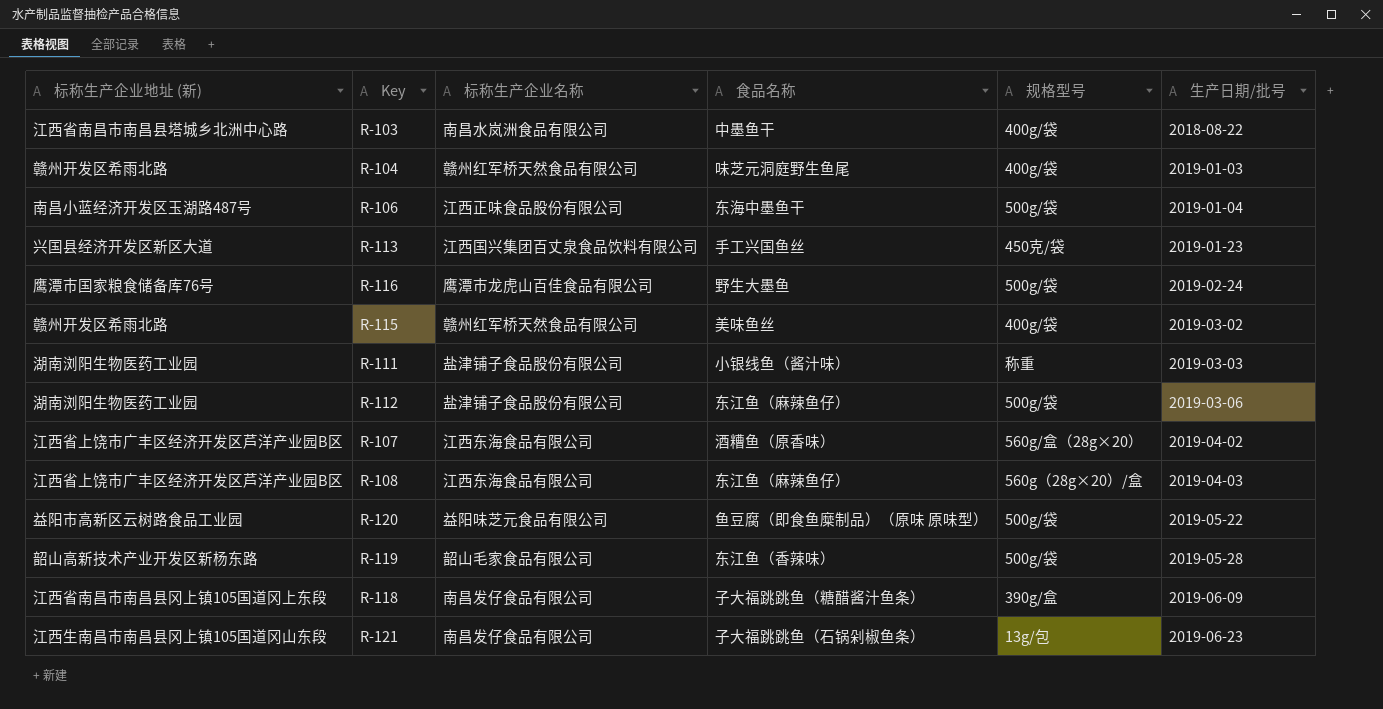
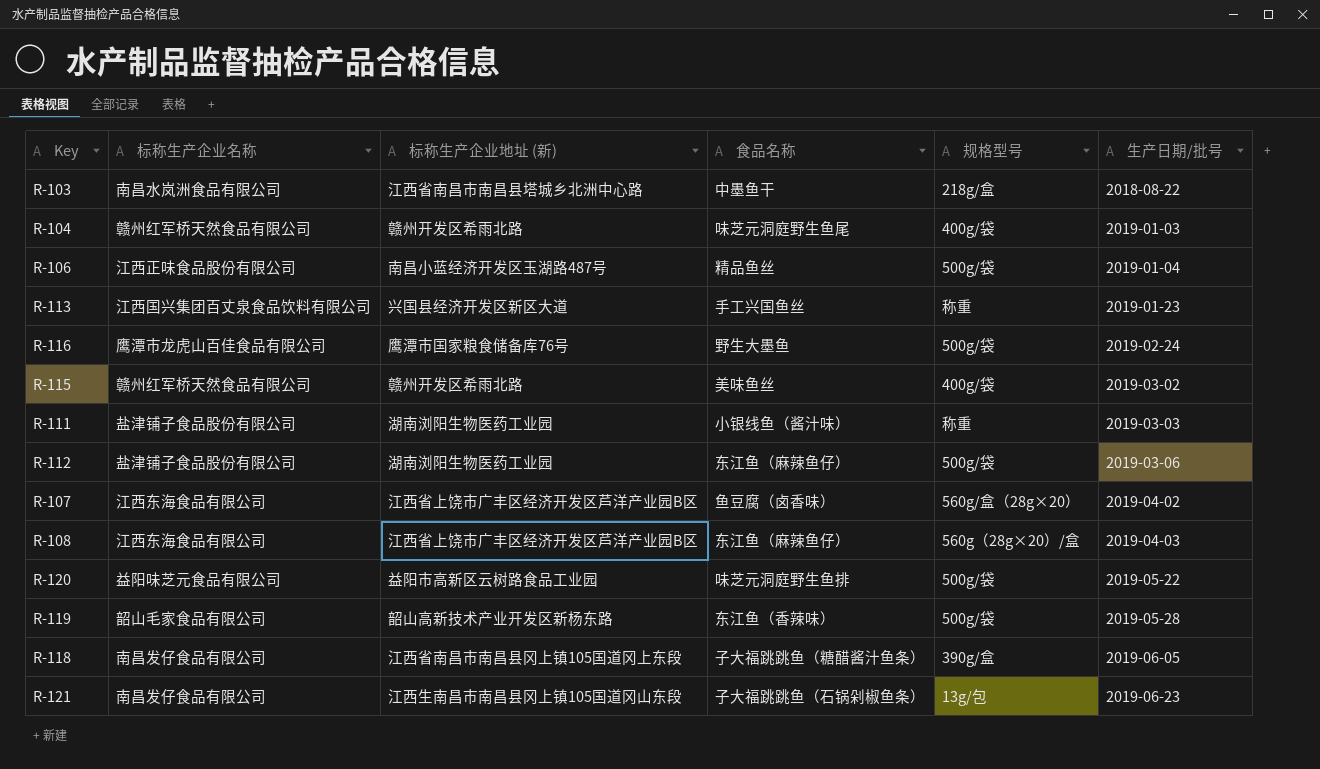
column 标称生产企业地址 (新) | position: 1 -> 3
R-103 | 规格型号: 400g/袋 -> 218g/盒
R-106 | 食品名称: 东海中墨鱼干 -> 精品鱼丝
R-113 | 规格型号: 450克/袋 -> 称重
R-107 | 食品名称: 酒糟鱼（原香味） -> 鱼豆腐（卤香味）
R-120 | 食品名称: 鱼豆腐（即食鱼糜制品）（原味 原味型） -> 味芝元洞庭野生鱼排
R-118 | 生产日期/批号: 2019-06-09 -> 2019-06-05

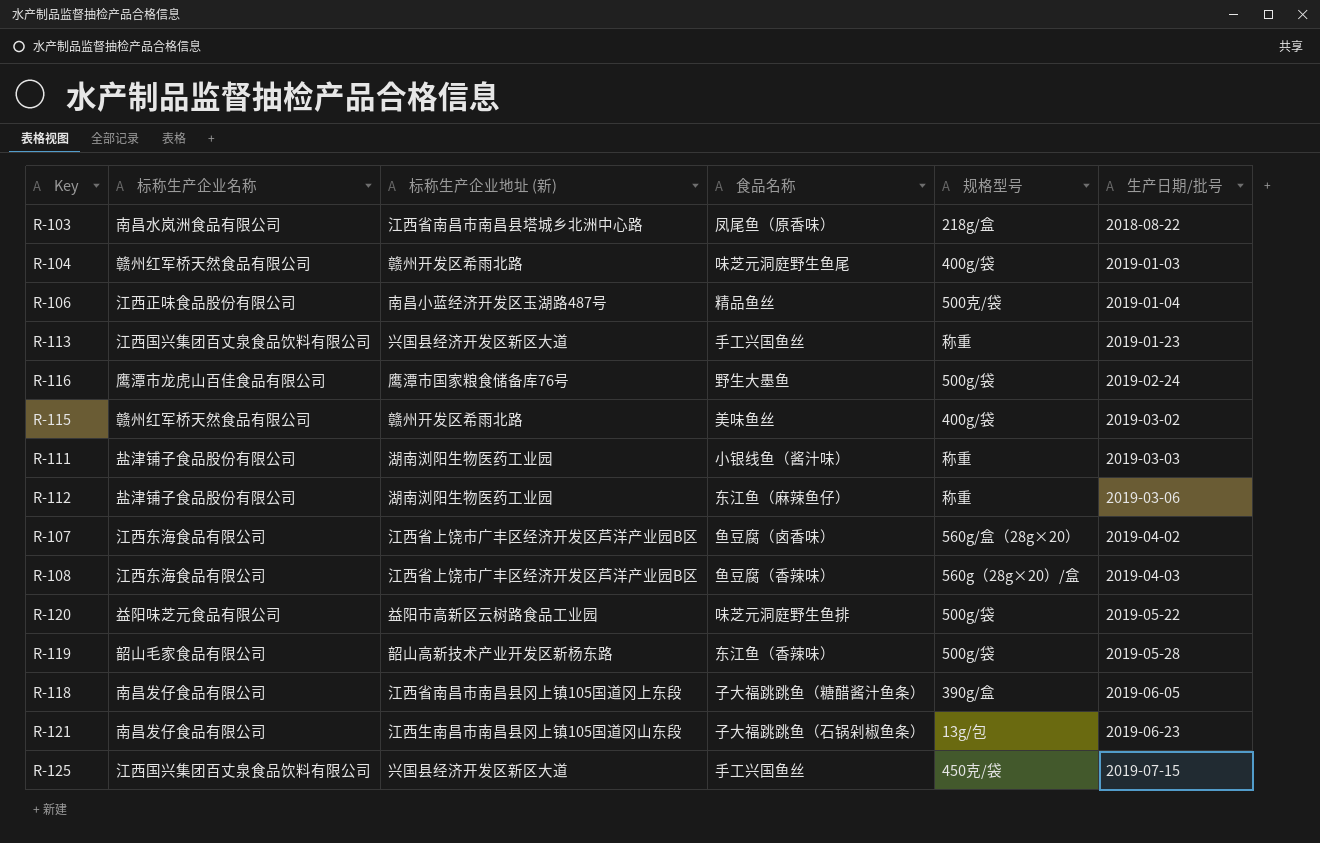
R-103 | 食品名称: 中墨鱼干 -> 凤尾鱼（原香味）
R-106 | 规格型号: 500g/袋 -> 500克/袋
R-112 | 规格型号: 500g/袋 -> 称重
R-108 | 食品名称: 东江鱼（麻辣鱼仔） -> 鱼豆腐（香辣味）
row R-125: none -> 江西国兴集团百丈泉食品饮料有限公司 | 兴国县经济开发区新区大道 | 手工兴国鱼丝 | 450克/袋 | 2019-07-15

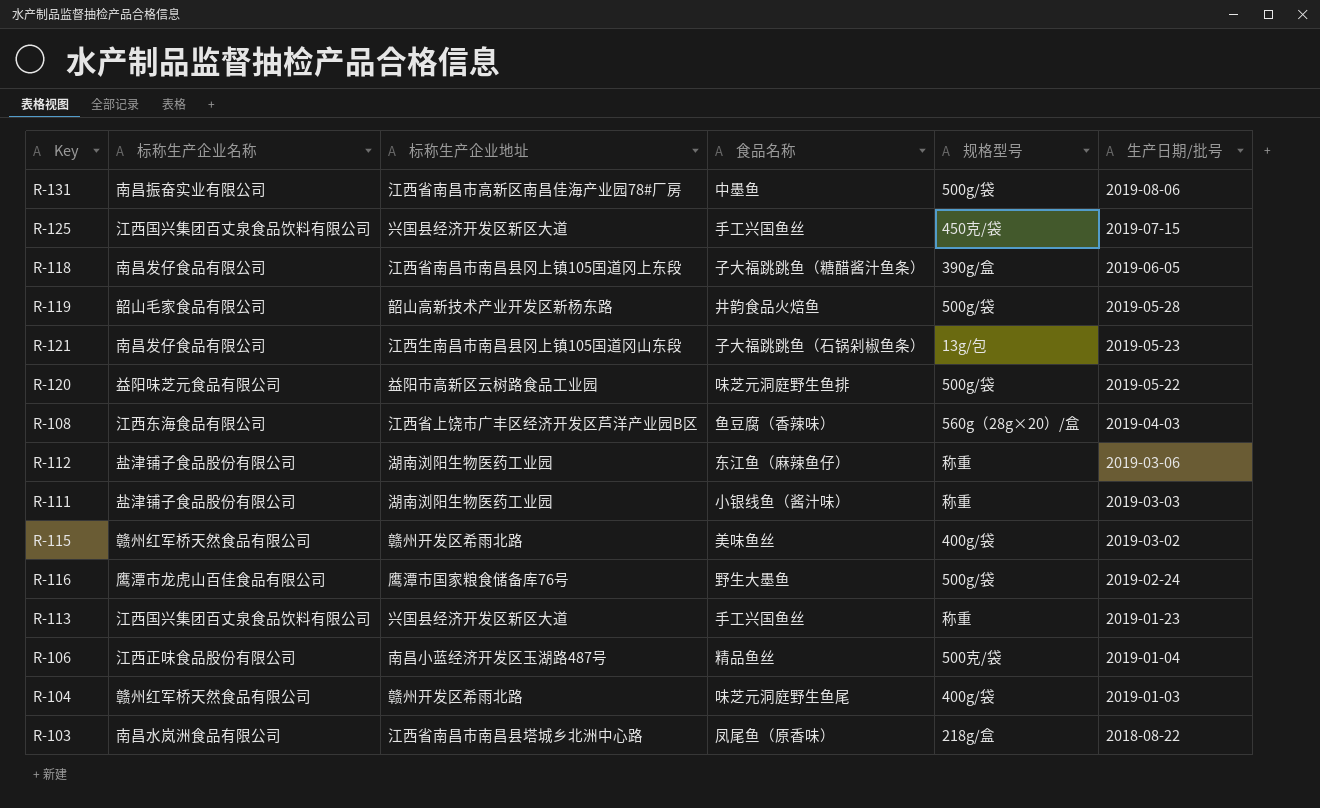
row order: 生产日期/批号 ascending -> 生产日期/批号 descending
column name: 标称生产企业地址 (新) -> 标称生产企业地址
row R-107: 江西东海食品有限公司 | 江西省上饶市广丰区经济开发区芦洋产业园B区 | 鱼豆腐（卤香味） | 560g/盒（28g×20） | 2019-04-02 -> none
row R-131: none -> 南昌振奋实业有限公司 | 江西省南昌市高新区南昌佳海产业园78#厂房 | 中墨鱼 | 500g/袋 | 2019-08-06
R-119 | 食品名称: 东江鱼（香辣味） -> 井韵食品火焙鱼
R-121 | 生产日期/批号: 2019-06-23 -> 2019-05-23

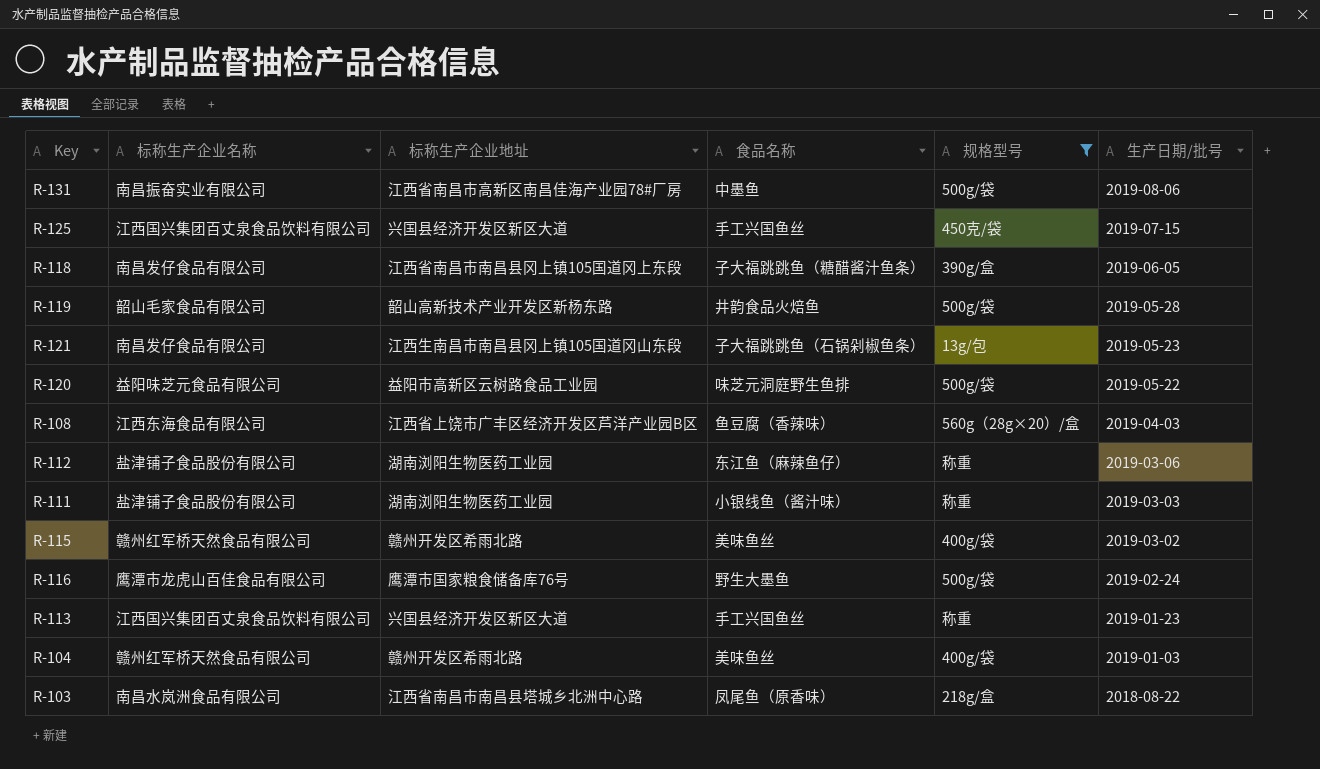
filter: none -> 规格型号 != 500克/袋
R-104 | 食品名称: 味芝元洞庭野生鱼尾 -> 美味鱼丝

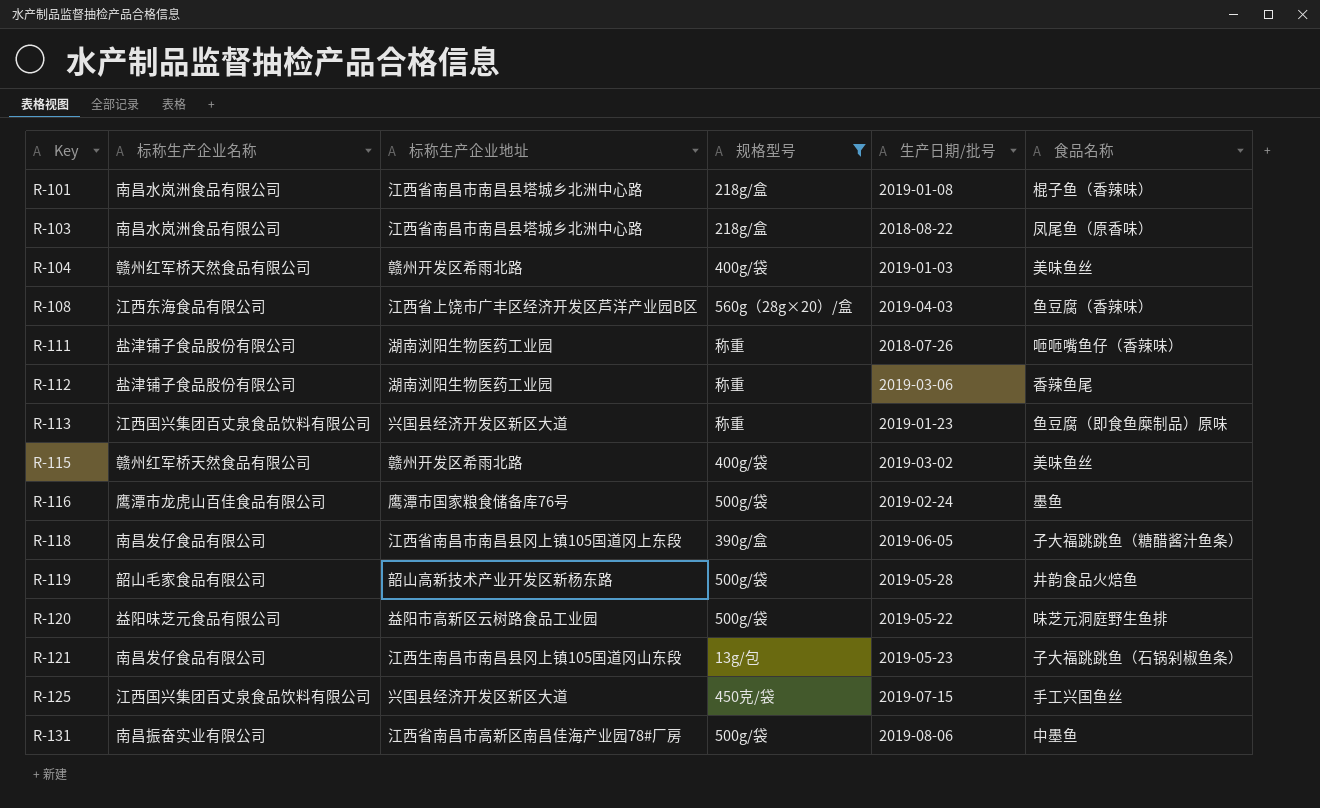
row order: 生产日期/批号 descending -> Key ascending
column 食品名称 | position: 4 -> 6
row R-101: none -> 南昌水岚洲食品有限公司 | 江西省南昌市南昌县塔城乡北洲中心路 | 218g/盒 | 2019-01-08 | 棍子鱼（香辣味）
R-111 | 生产日期/批号: 2019-03-03 -> 2018-07-26
R-111 | 食品名称: 小银线鱼（酱汁味） -> 咂咂嘴鱼仔（香辣味）
R-112 | 食品名称: 东江鱼（麻辣鱼仔） -> 香辣鱼尾
R-113 | 食品名称: 手工兴国鱼丝 -> 鱼豆腐（即食鱼糜制品）原味
R-116 | 食品名称: 野生大墨鱼 -> 墨鱼

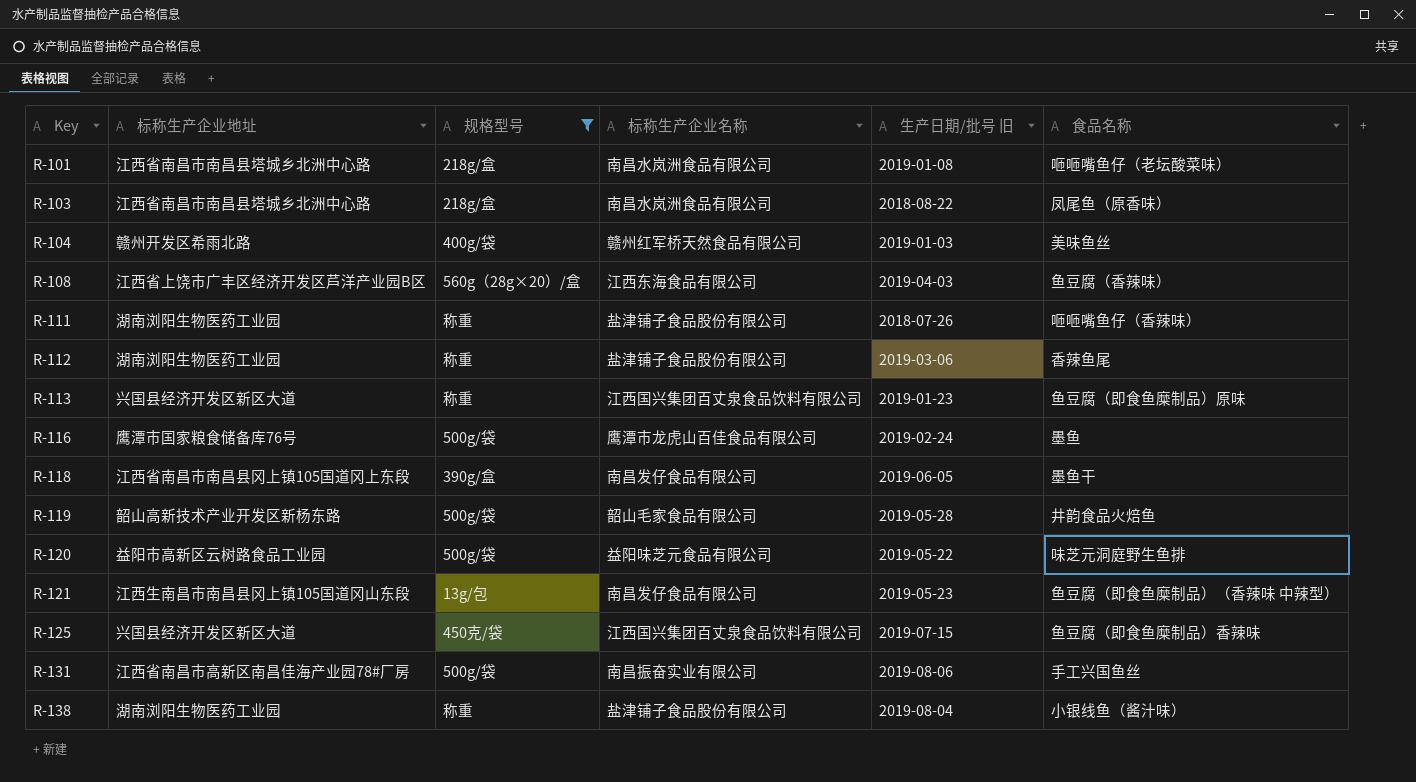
column 标称生产企业名称 | position: 2 -> 4
column name: 生产日期/批号 -> 生产日期/批号 旧
row R-115: 赣州红军桥天然食品有限公司 | 赣州开发区希雨北路 | 400g/袋 | 2019-03-02 | 美味鱼丝 -> none
R-101 | 食品名称: 棍子鱼（香辣味） -> 咂咂嘴鱼仔（老坛酸菜味）
R-118 | 食品名称: 子大福跳跳鱼（糖醋酱汁鱼条） -> 墨鱼干
R-121 | 食品名称: 子大福跳跳鱼（石锅剁椒鱼条） -> 鱼豆腐（即食鱼糜制品）（香辣味 中辣型）
R-125 | 食品名称: 手工兴国鱼丝 -> 鱼豆腐（即食鱼糜制品）香辣味
R-131 | 食品名称: 中墨鱼 -> 手工兴国鱼丝
row R-138: none -> 湖南浏阳生物医药工业园 | 称重 | 盐津铺子食品股份有限公司 | 2019-08-04 | 小银线鱼（酱汁味）

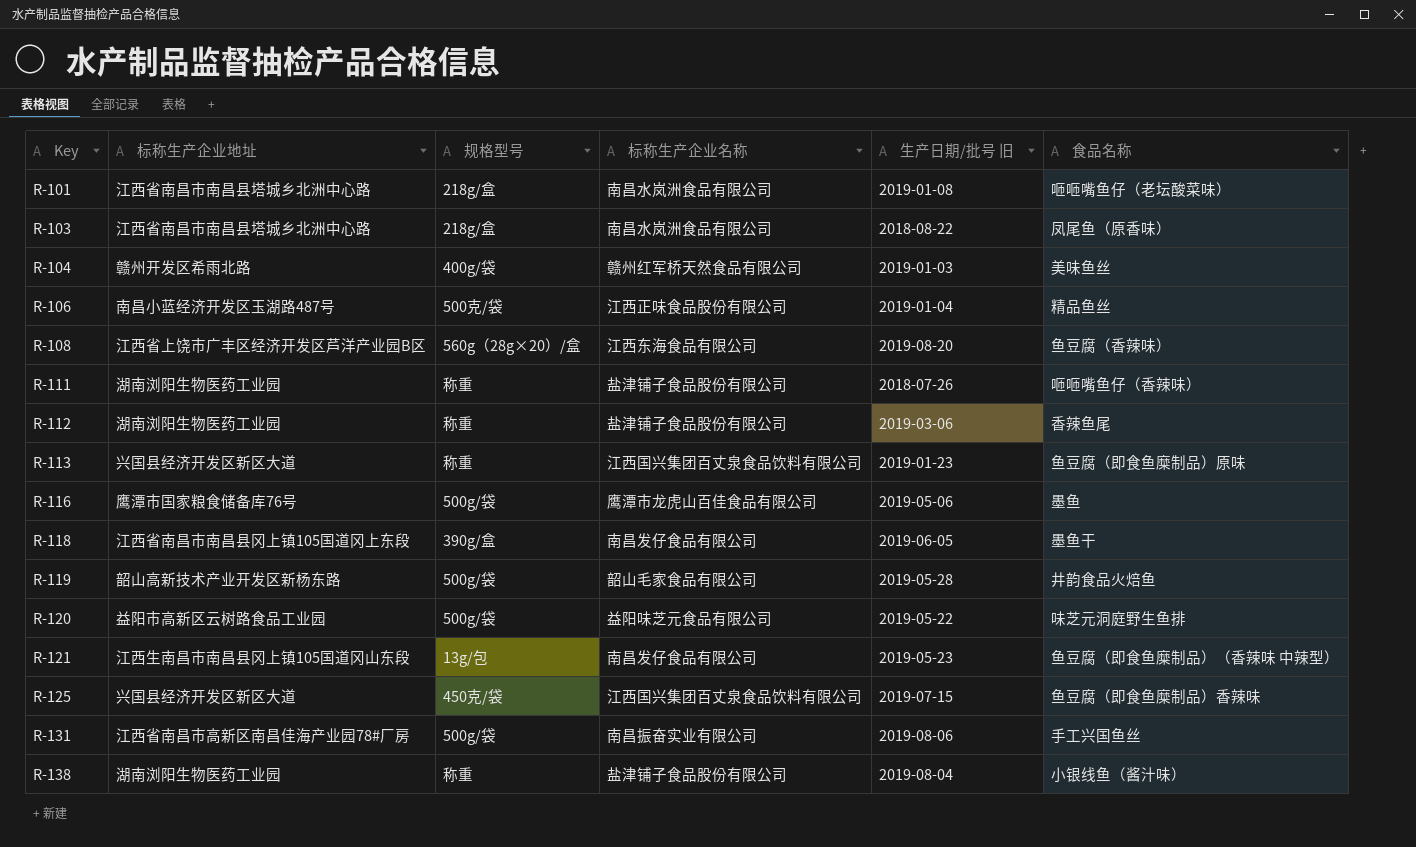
filter: 规格型号 != 500克/袋 -> none
R-108 | 生产日期/批号 旧: 2019-04-03 -> 2019-08-20
R-116 | 生产日期/批号 旧: 2019-02-24 -> 2019-05-06

